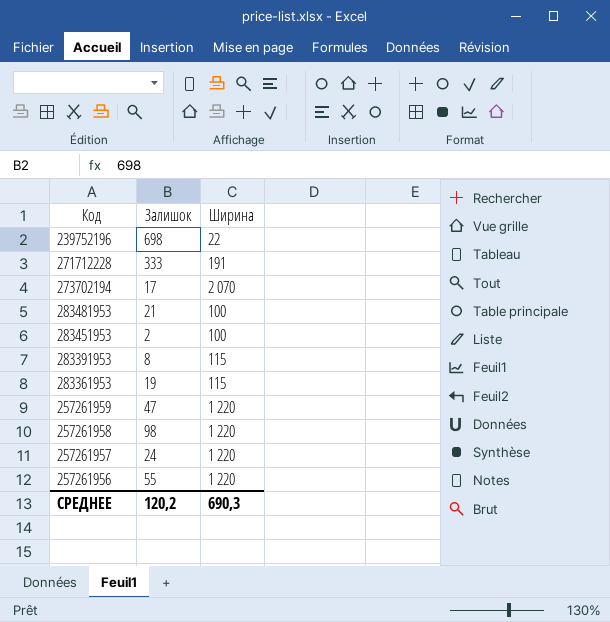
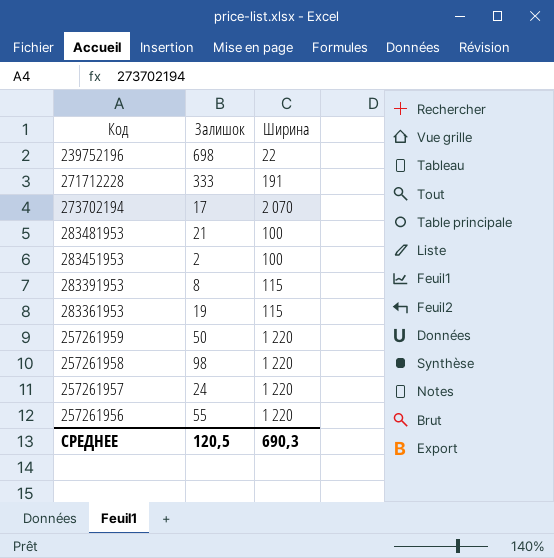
257261959 | Залишок: 47 -> 50
СРЕДНЕЕ | Залишок: 120,2 -> 120,5

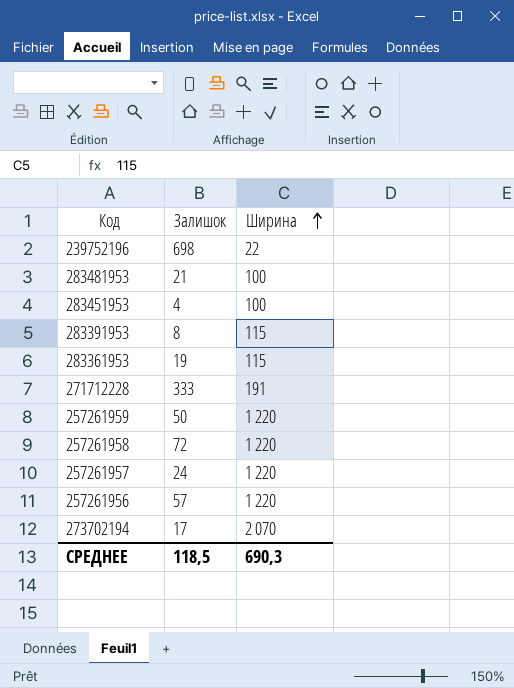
row order: none -> Ширина ascending
283451953 | Залишок: 2 -> 4
257261958 | Залишок: 98 -> 72
257261956 | Залишок: 55 -> 57
СРЕДНЕЕ | Залишок: 120,5 -> 118,5

